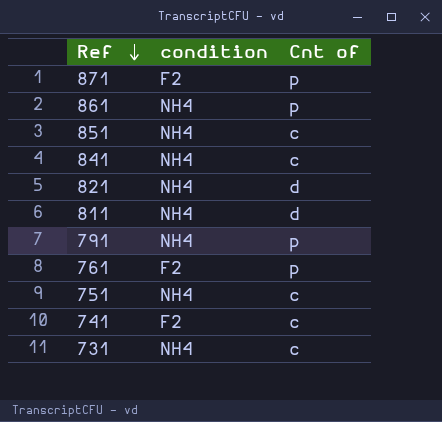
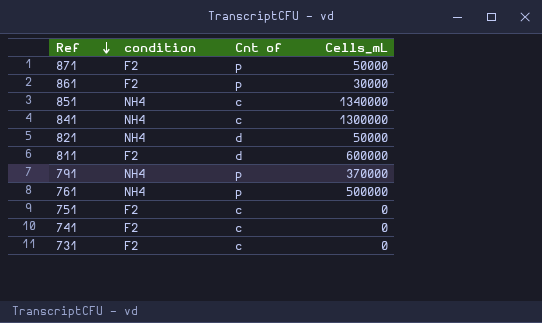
column Cells_mL | position: none -> 4
861 | condition: NH4 -> F2
811 | condition: NH4 -> F2
761 | condition: F2 -> NH4
751 | condition: NH4 -> F2
731 | condition: NH4 -> F2

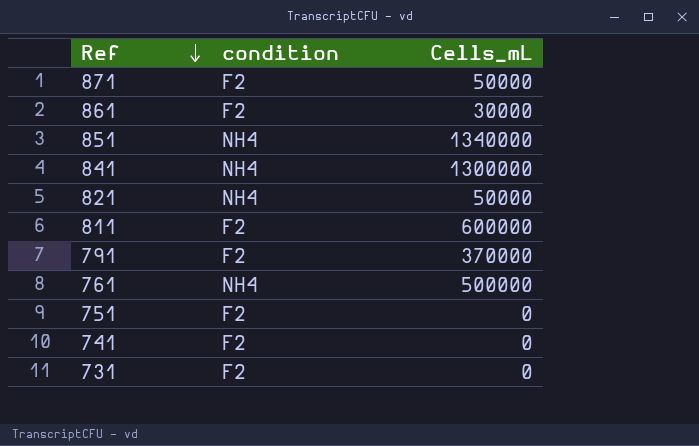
column Cnt of | position: 3 -> none
791 | condition: NH4 -> F2

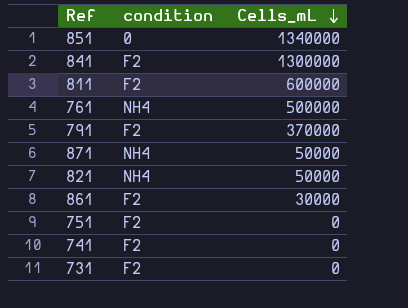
row order: Ref descending -> Cells_mL descending
851 | condition: NH4 -> 0
841 | condition: NH4 -> F2
871 | condition: F2 -> NH4

